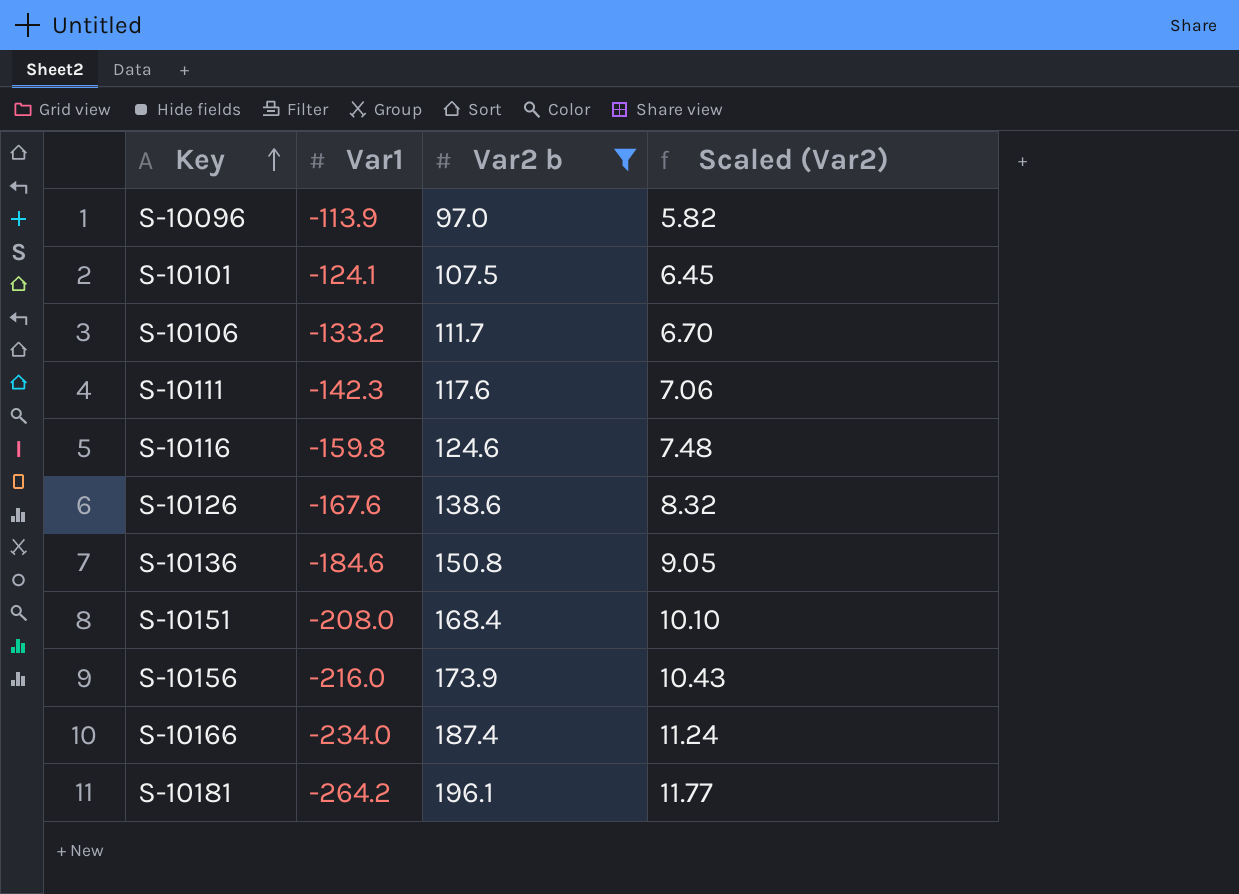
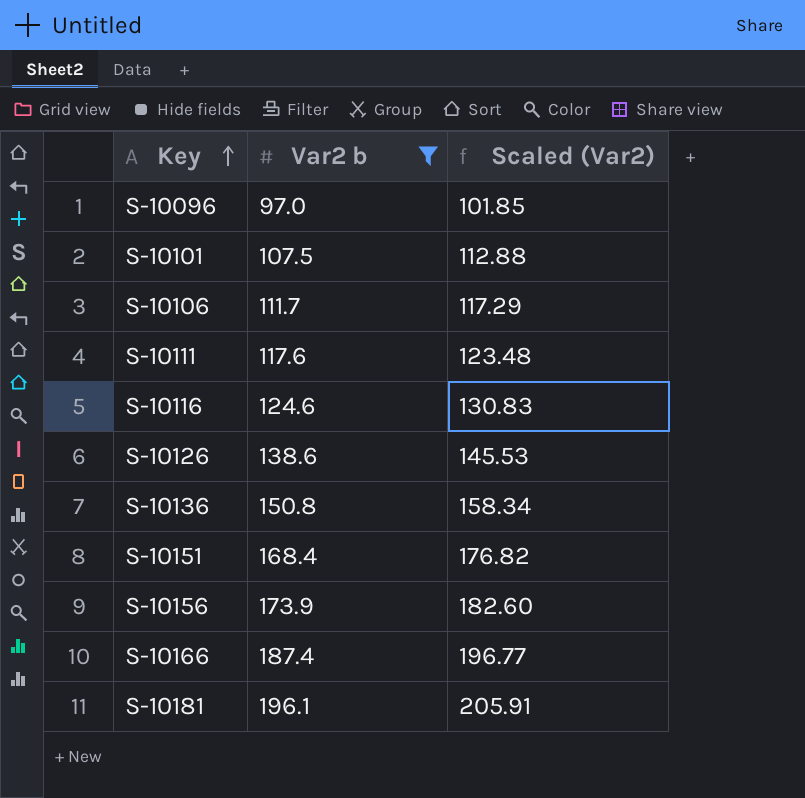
column Var1 | position: 2 -> none
column Scaled (Var2) | formula: [Var2 b] * 0.06 -> [Var2 b] * 1.05

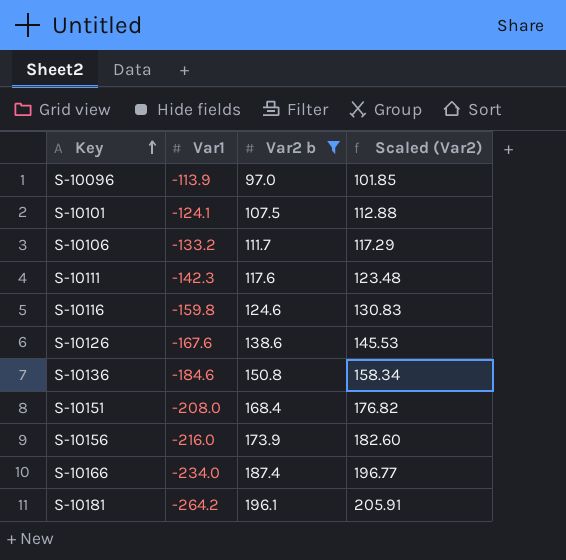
column Var1 | position: none -> 2

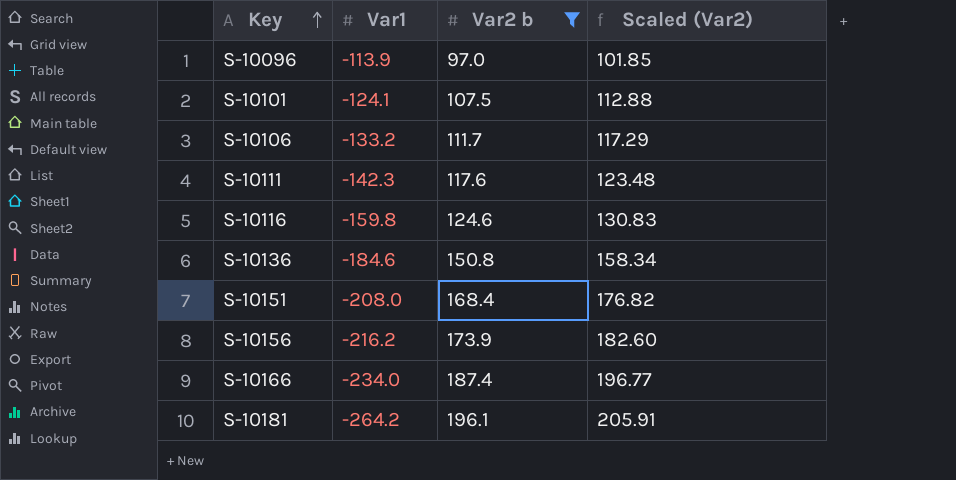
row S-10126: -167.6 | 138.6 | 145.53 -> none
S-10156 | Var1: -216.0 -> -216.2

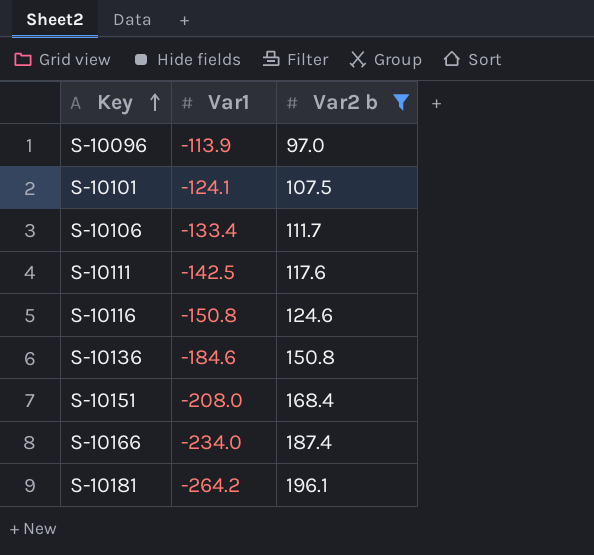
column Scaled (Var2) | formula: [Var2 b] * 1.05 -> none
row S-10156: -216.2 | 173.9 | 182.60 -> none
S-10106 | Var1: -133.2 -> -133.4
S-10111 | Var1: -142.3 -> -142.5
S-10116 | Var1: -159.8 -> -150.8

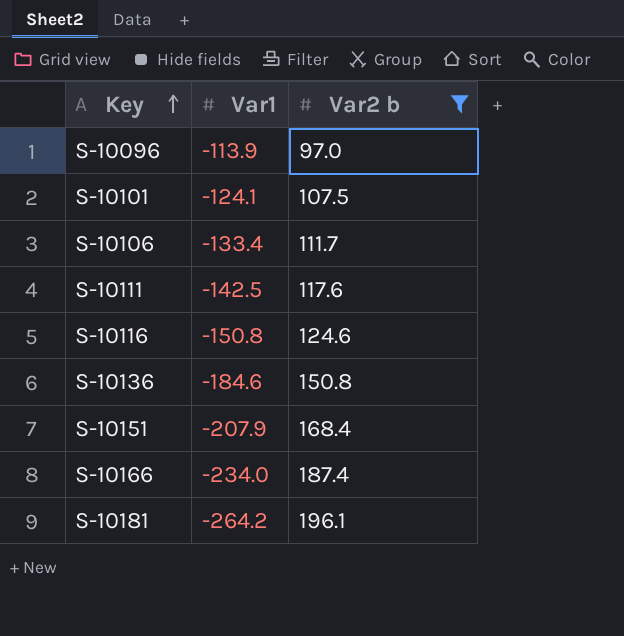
S-10151 | Var1: -208.0 -> -207.9

